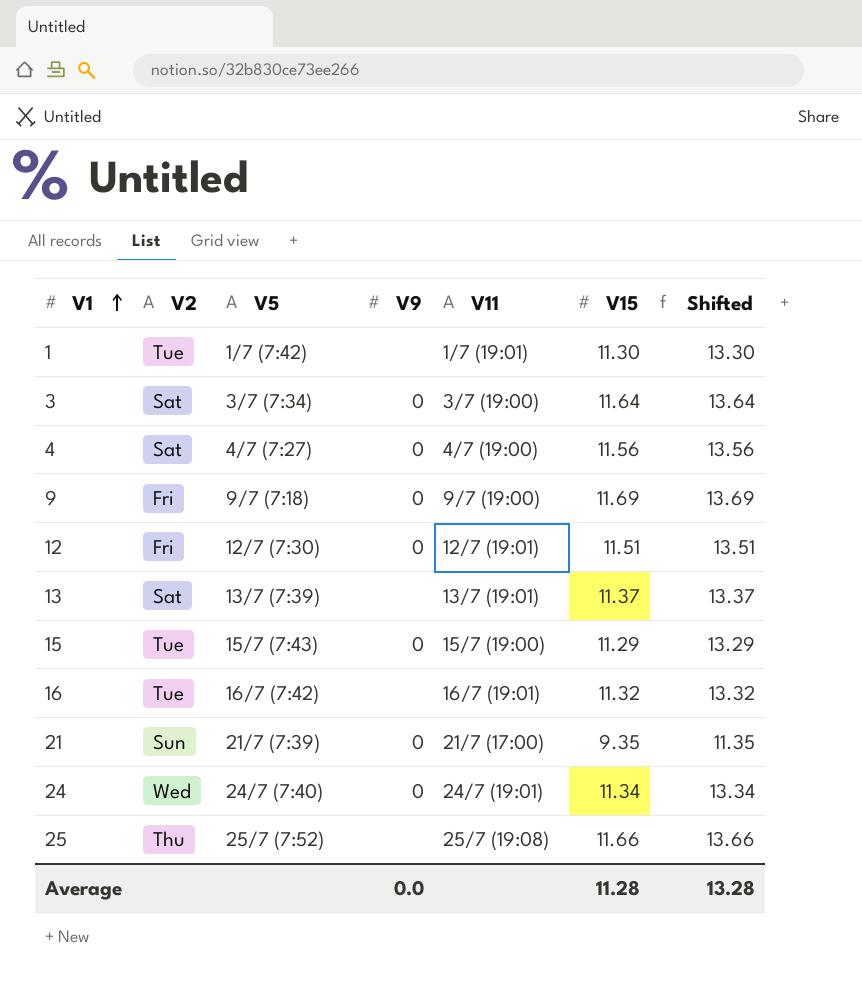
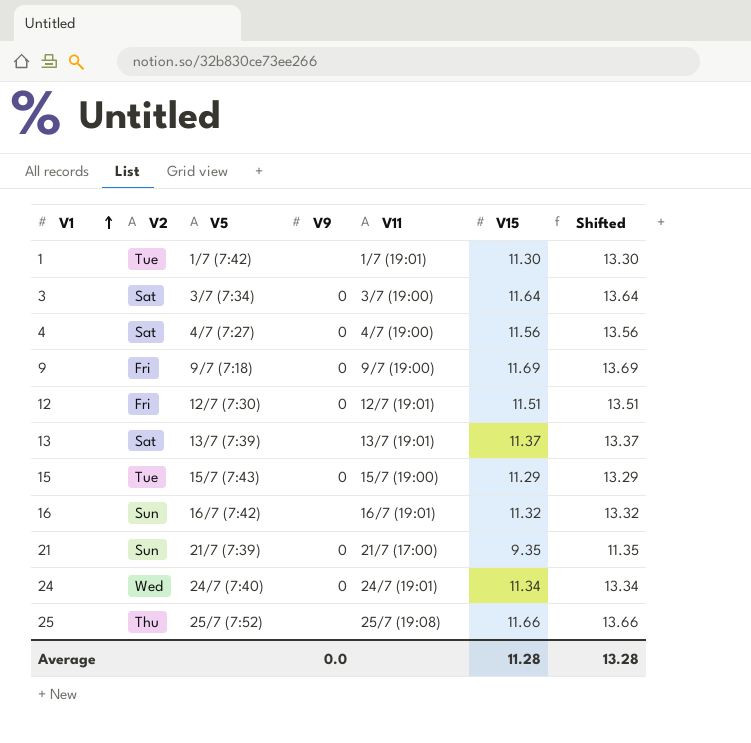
16 | V2: Tue -> Sun

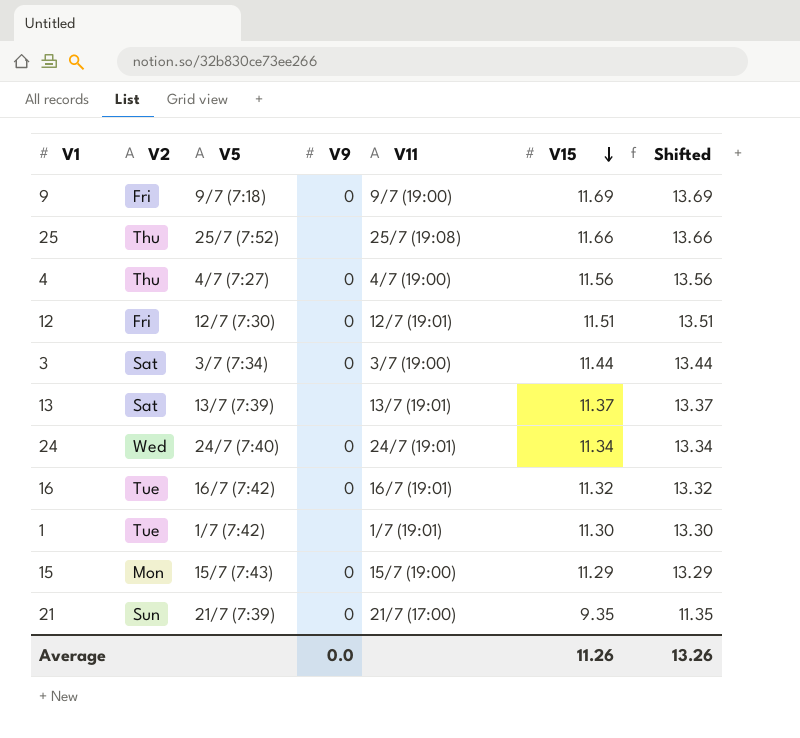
row order: V1 ascending -> V15 descending
4 | V2: Sat -> Thu
3 | V15: 11.64 -> 11.44
3 | Shifted: 13.64 -> 13.44
16 | V2: Sun -> Tue
16 | V9: none -> 0
15 | V2: Tue -> Mon
Average | V15: 11.28 -> 11.26
Average | Shifted: 13.28 -> 13.26

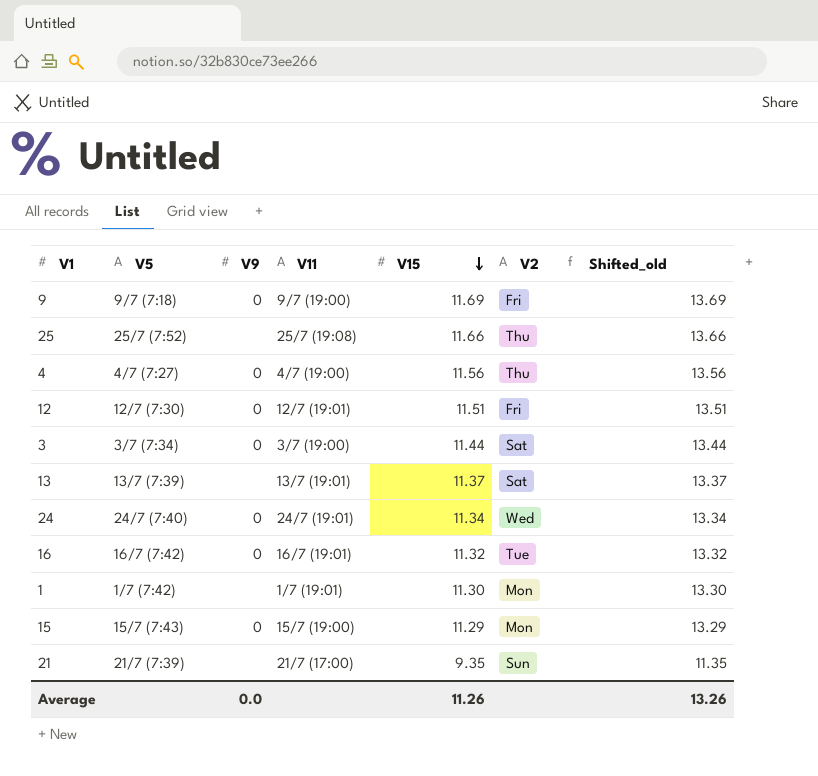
column V2 | position: 2 -> 6
column name: Shifted -> Shifted_old
1 | V2: Tue -> Mon
21 | V9: 0 -> none

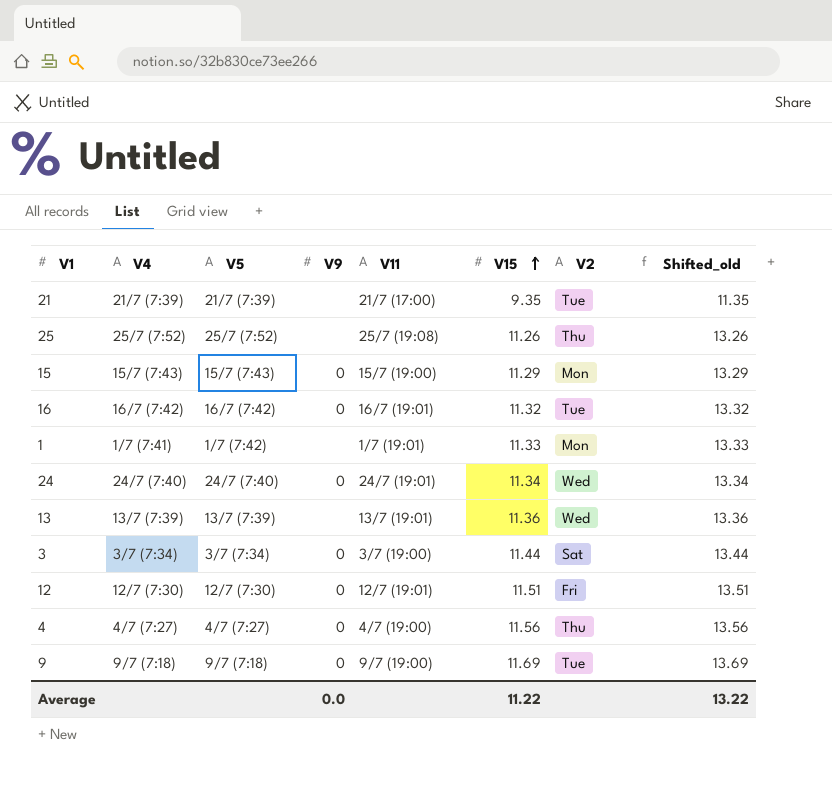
row order: V15 descending -> V15 ascending
column V4 | position: none -> 2
21 | V2: Sun -> Tue
25 | V15: 11.66 -> 11.26
25 | Shifted_old: 13.66 -> 13.26
1 | V15: 11.30 -> 11.33
1 | Shifted_old: 13.30 -> 13.33
13 | V15: 11.37 -> 11.36
13 | V2: Sat -> Wed
13 | Shifted_old: 13.37 -> 13.36
9 | V2: Fri -> Tue
Average | V15: 11.26 -> 11.22
Average | Shifted_old: 13.26 -> 13.22

